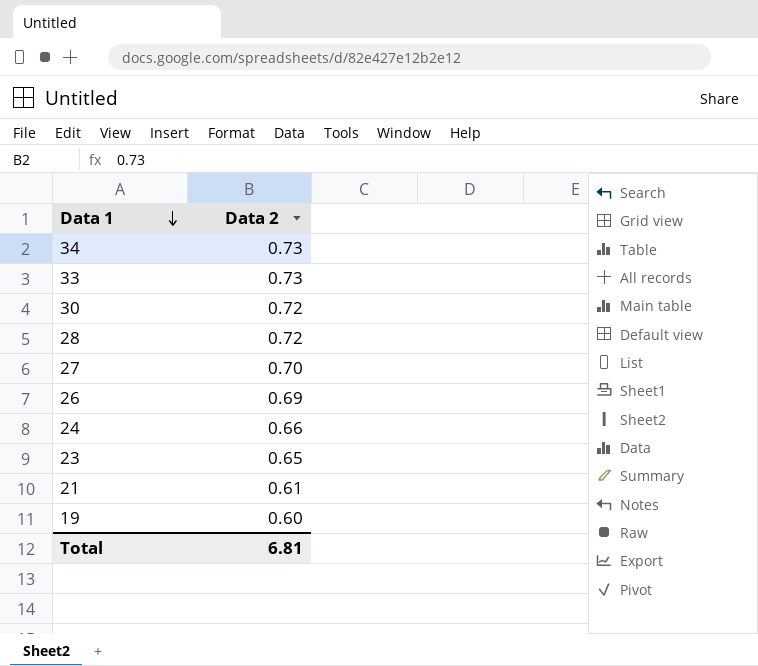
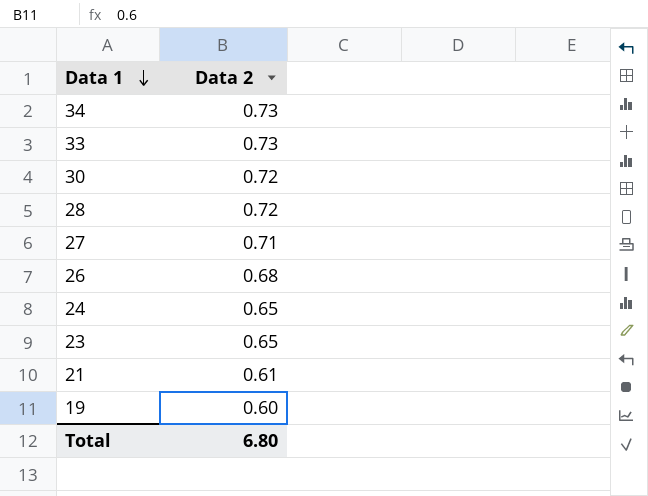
27 | Data 2: 0.70 -> 0.71
26 | Data 2: 0.69 -> 0.68
24 | Data 2: 0.66 -> 0.65
Total | Data 2: 6.81 -> 6.80

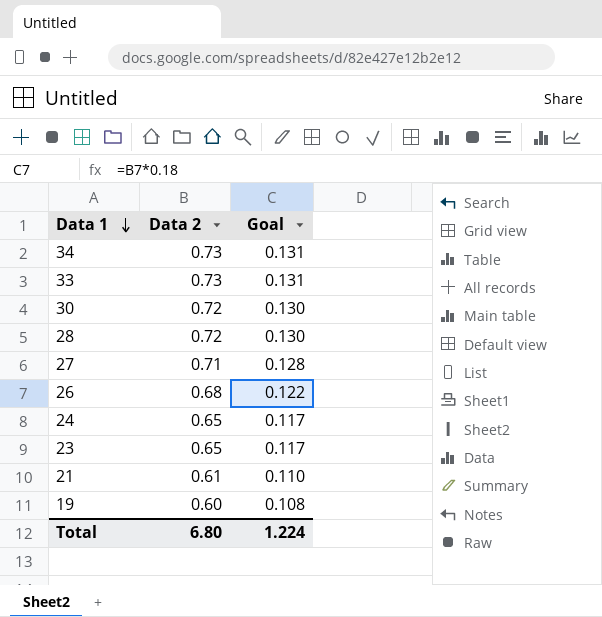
column Goal | formula: none -> [Data 2] * 0.18

